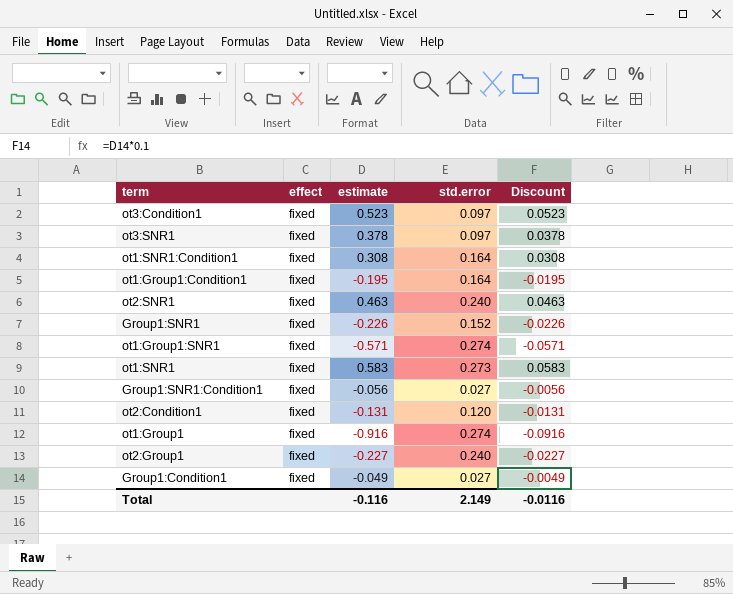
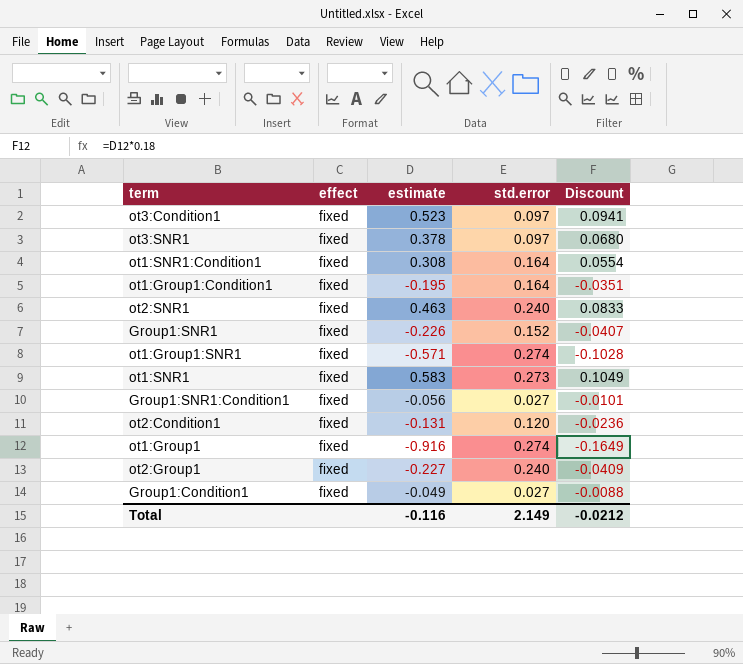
column Discount | formula: [estimate] * 0.1 -> [estimate] * 0.18
Total | Discount: -0.0116 -> -0.0212

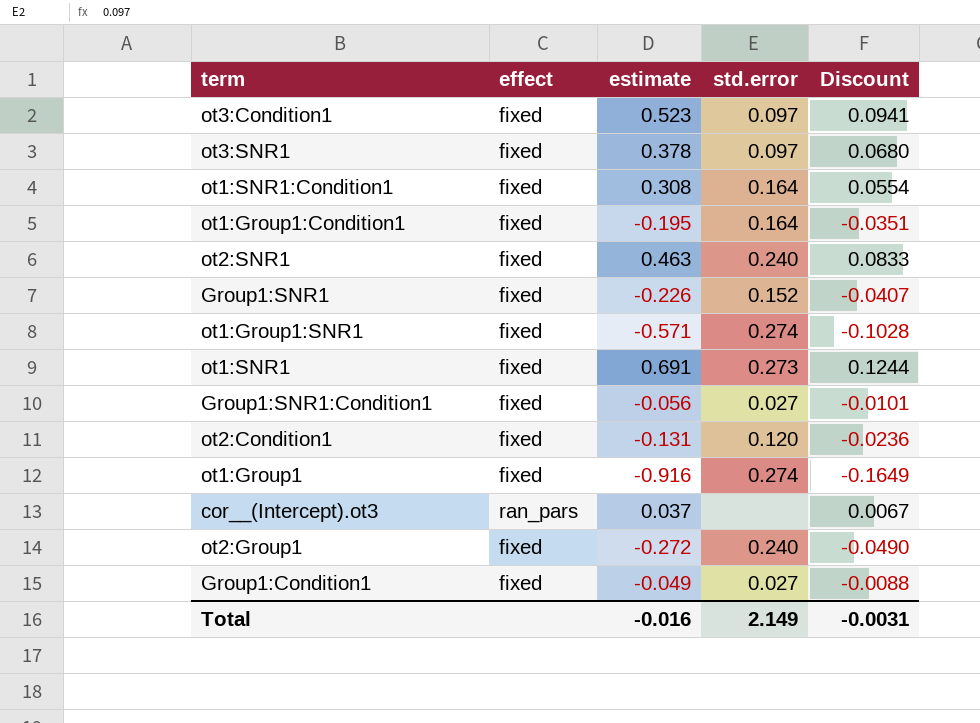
ot1:SNR1 | estimate: 0.583 -> 0.691
ot1:SNR1 | Discount: 0.1049 -> 0.1244
row cor__(Intercept).ot3: none -> ran_pars | 0.037 | none | 0.0067
ot2:Group1 | estimate: -0.227 -> -0.272
ot2:Group1 | Discount: -0.0409 -> -0.0490
Total | estimate: -0.116 -> -0.016
Total | Discount: -0.0212 -> -0.0031

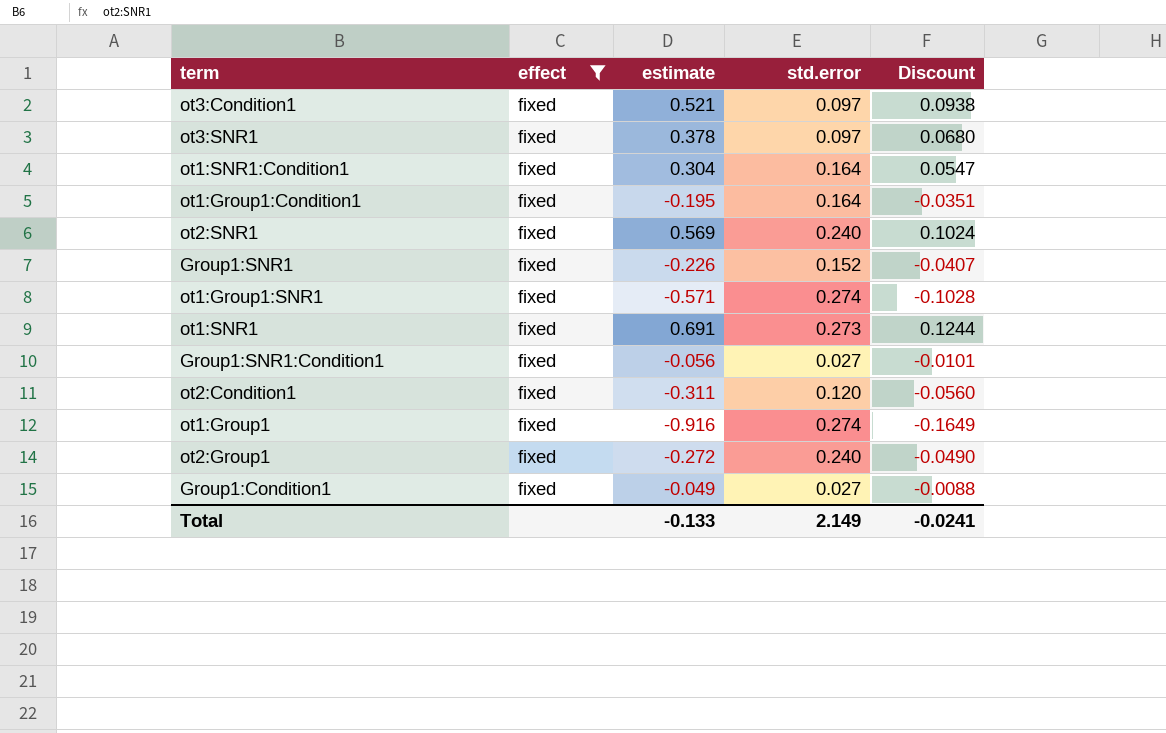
filter: none -> effect = fixed
ot3:Condition1 | estimate: 0.523 -> 0.521
ot3:Condition1 | Discount: 0.0941 -> 0.0938
ot1:SNR1:Condition1 | estimate: 0.308 -> 0.304
ot1:SNR1:Condition1 | Discount: 0.0554 -> 0.0547
ot2:SNR1 | estimate: 0.463 -> 0.569
ot2:SNR1 | Discount: 0.0833 -> 0.1024
ot2:Condition1 | estimate: -0.131 -> -0.311
ot2:Condition1 | Discount: -0.0236 -> -0.0560
Total | estimate: -0.016 -> -0.133
Total | Discount: -0.0031 -> -0.0241

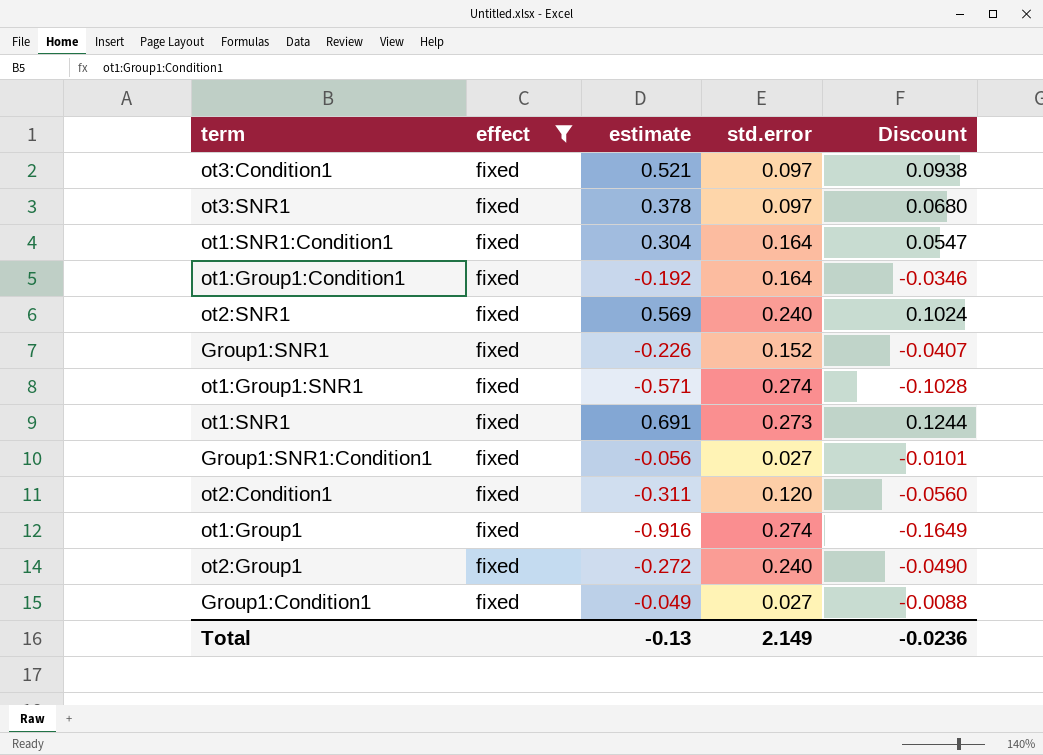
ot1:Group1:Condition1 | estimate: -0.195 -> -0.192
ot1:Group1:Condition1 | Discount: -0.0351 -> -0.0346
Total | estimate: -0.133 -> -0.13
Total | Discount: -0.0241 -> -0.0236

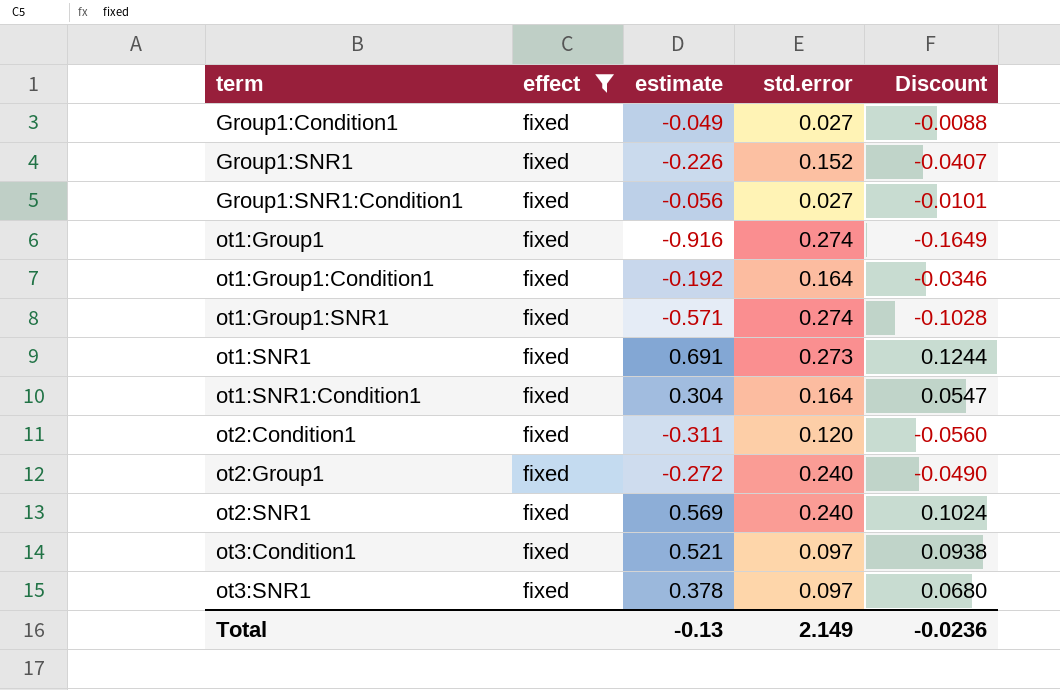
row order: none -> term ascending

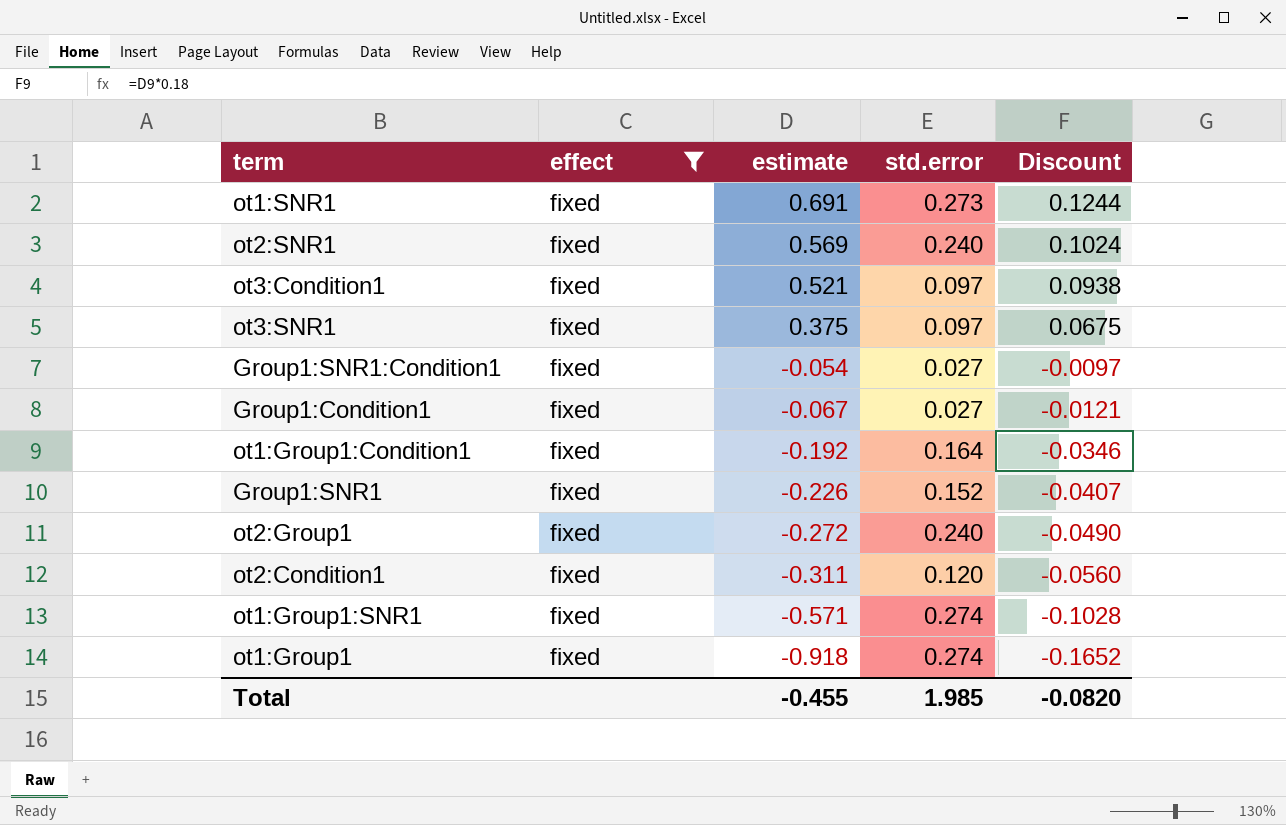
row order: term ascending -> estimate descending
row ot1:SNR1:Condition1: fixed | 0.304 | 0.164 | 0.0547 -> none
ot3:SNR1 | estimate: 0.378 -> 0.375
ot3:SNR1 | Discount: 0.0680 -> 0.0675
Group1:SNR1:Condition1 | estimate: -0.056 -> -0.054
Group1:SNR1:Condition1 | Discount: -0.0101 -> -0.0097
Group1:Condition1 | estimate: -0.049 -> -0.067
Group1:Condition1 | Discount: -0.0088 -> -0.0121
ot1:Group1 | estimate: -0.916 -> -0.918
ot1:Group1 | Discount: -0.1649 -> -0.1652
Total | estimate: -0.13 -> -0.455
Total | std.error: 2.149 -> 1.985
Total | Discount: -0.0236 -> -0.0820

